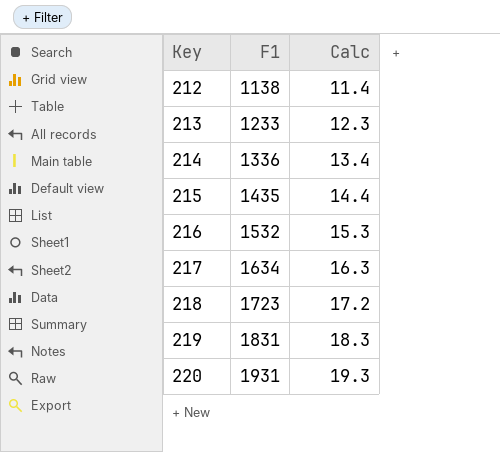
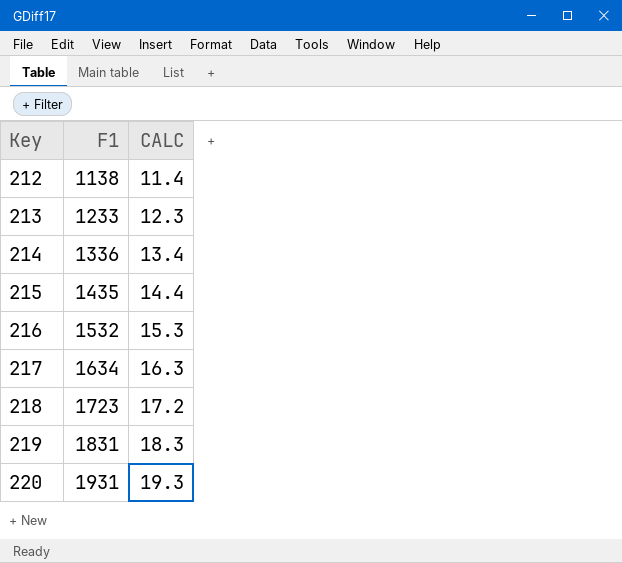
column name: Calc -> CALC

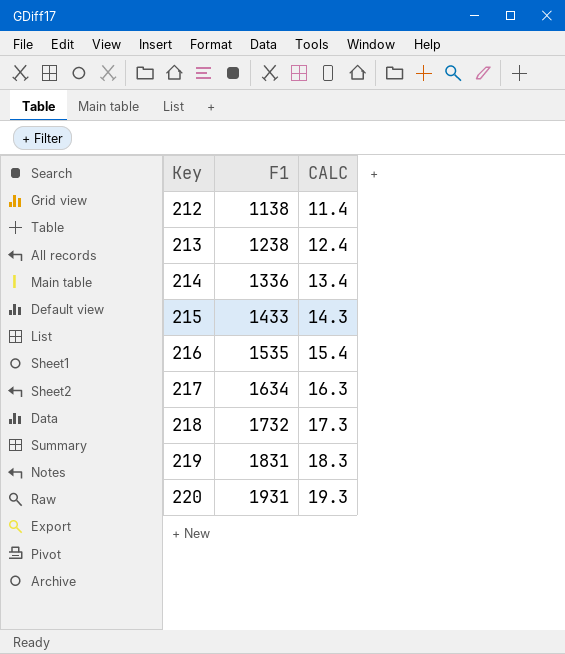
213 | F1: 1233 -> 1238
213 | CALC: 12.3 -> 12.4
215 | F1: 1435 -> 1433
215 | CALC: 14.4 -> 14.3
216 | F1: 1532 -> 1535
216 | CALC: 15.3 -> 15.4
218 | F1: 1723 -> 1732
218 | CALC: 17.2 -> 17.3

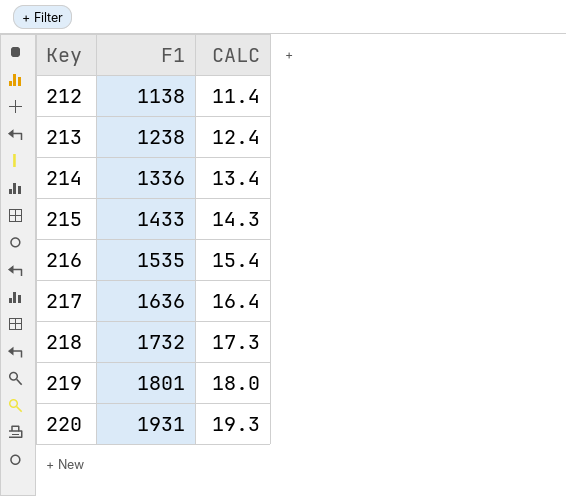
217 | F1: 1634 -> 1636
217 | CALC: 16.3 -> 16.4
219 | F1: 1831 -> 1801
219 | CALC: 18.3 -> 18.0

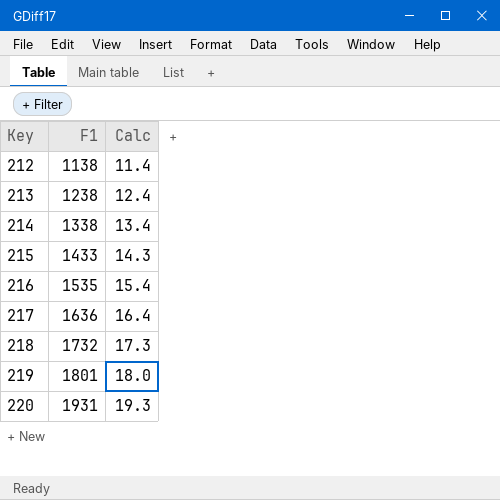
column name: CALC -> Calc
214 | F1: 1336 -> 1338

